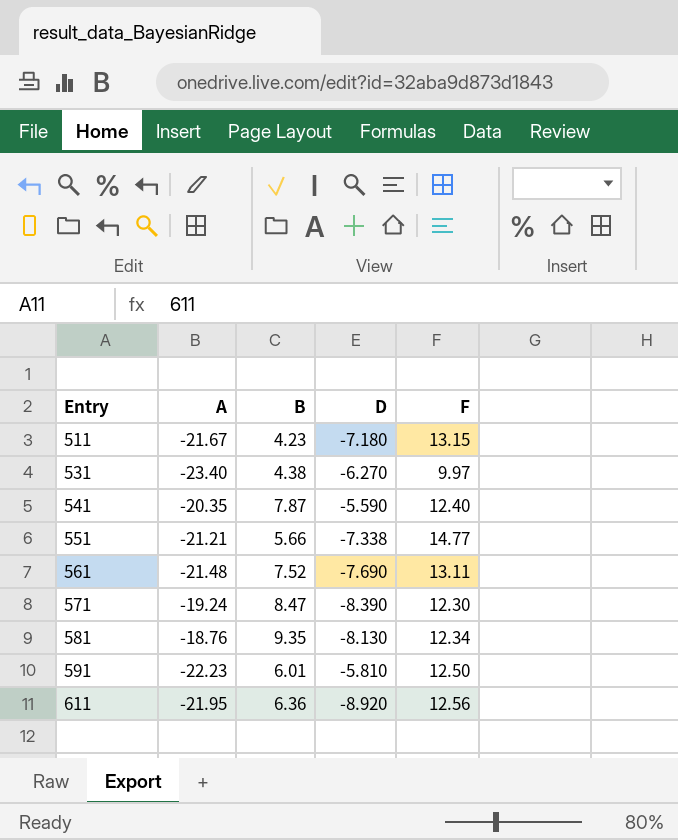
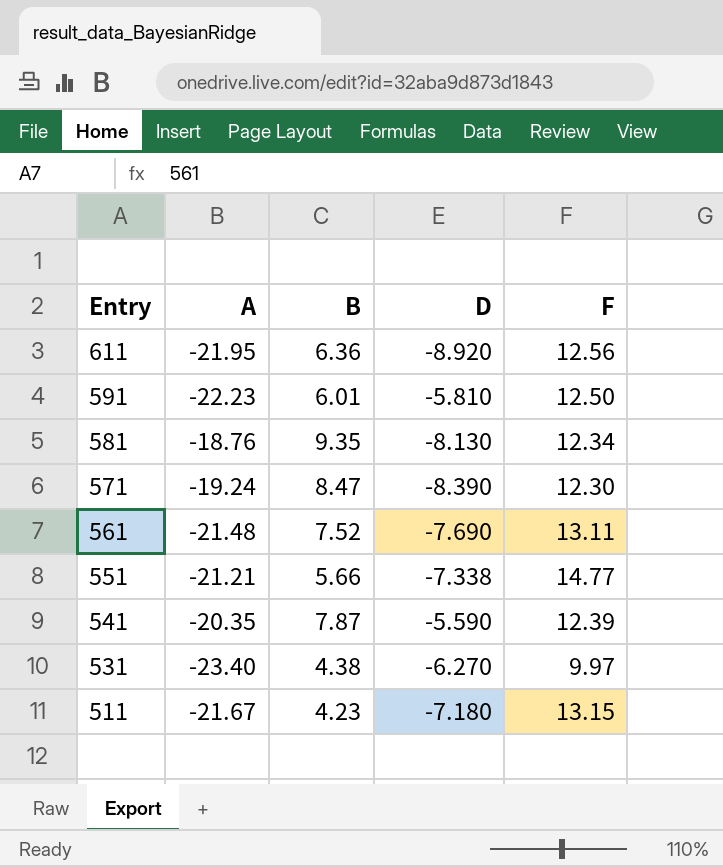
row order: Entry ascending -> Entry descending
541 | F: 12.40 -> 12.39

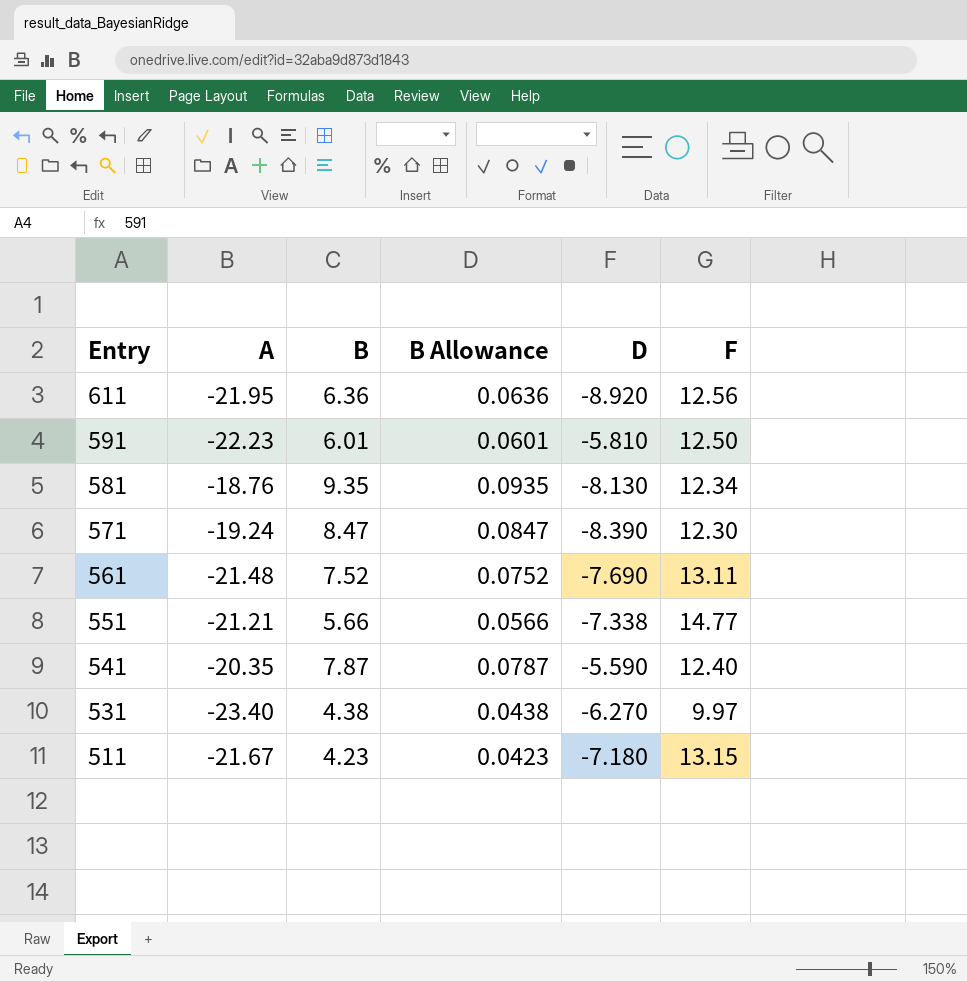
column B Allowance | formula: none -> [B] * 0.01
541 | F: 12.39 -> 12.40

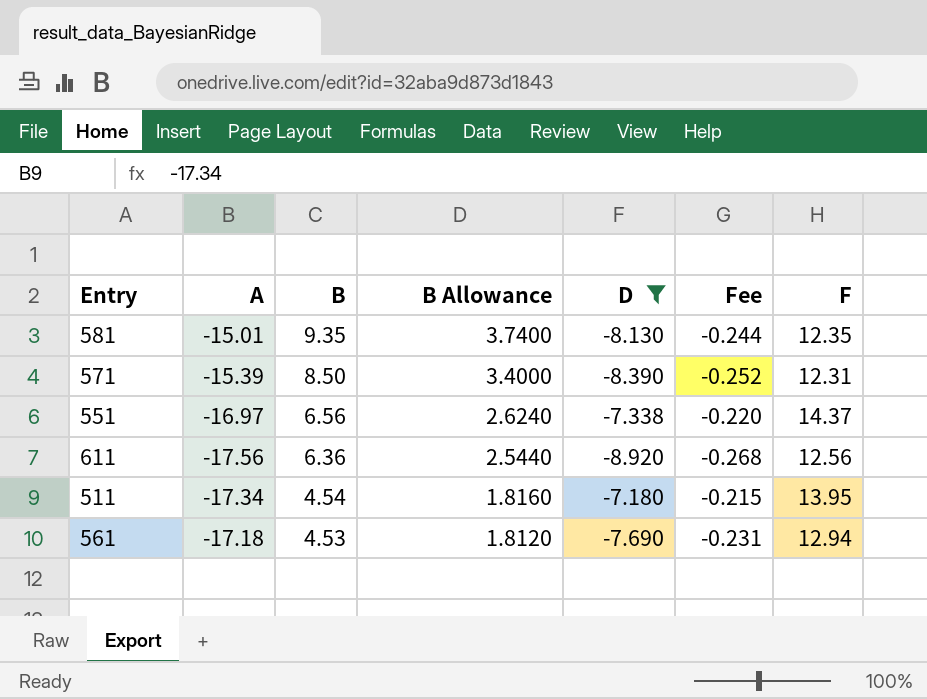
filter: none -> D <= -7.180
row order: Entry descending -> B descending
column B Allowance | formula: [B] * 0.01 -> [B] * 0.4
column Fee | formula: none -> [D] * 0.03
581 | A: -18.76 -> -15.01
581 | F: 12.34 -> 12.35
571 | A: -19.24 -> -15.39
571 | B: 8.47 -> 8.50
571 | F: 12.30 -> 12.31
551 | A: -21.21 -> -16.97
551 | B: 5.66 -> 6.56
551 | F: 14.77 -> 14.37
611 | A: -21.95 -> -17.56
511 | A: -21.67 -> -17.34
511 | B: 4.23 -> 4.54
511 | F: 13.15 -> 13.95
561 | A: -21.48 -> -17.18
561 | B: 7.52 -> 4.53
561 | F: 13.11 -> 12.94

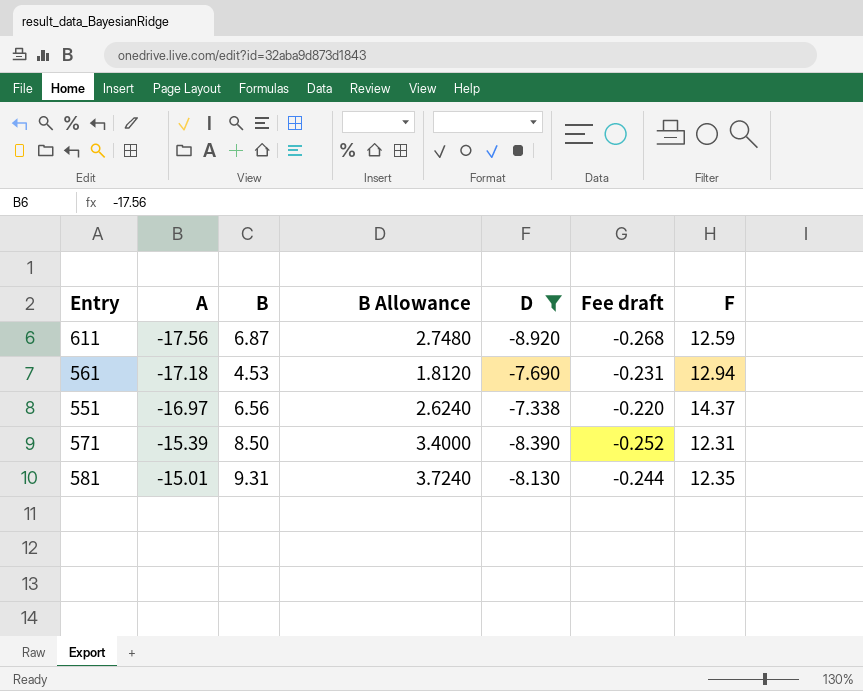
row order: B descending -> A ascending
column name: Fee -> Fee draft
row 511: -17.34 | 4.54 | 1.8160 | -7.180 | -0.215 | 13.95 -> none
611 | B: 6.36 -> 6.87
611 | B Allowance: 2.5440 -> 2.7480
611 | F: 12.56 -> 12.59
581 | B: 9.35 -> 9.31
581 | B Allowance: 3.7400 -> 3.7240

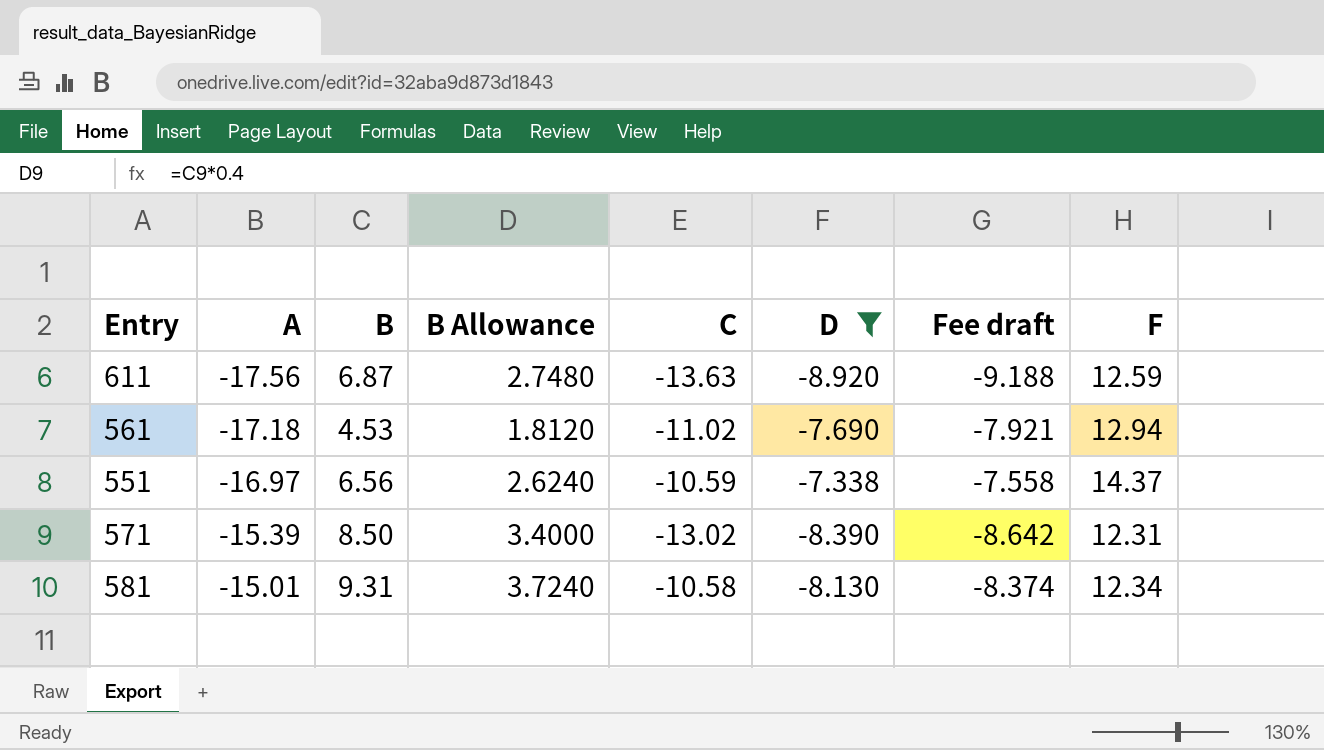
column C | position: none -> 5
column Fee draft | formula: [D] * 0.03 -> [D] * 1.03
581 | F: 12.35 -> 12.34

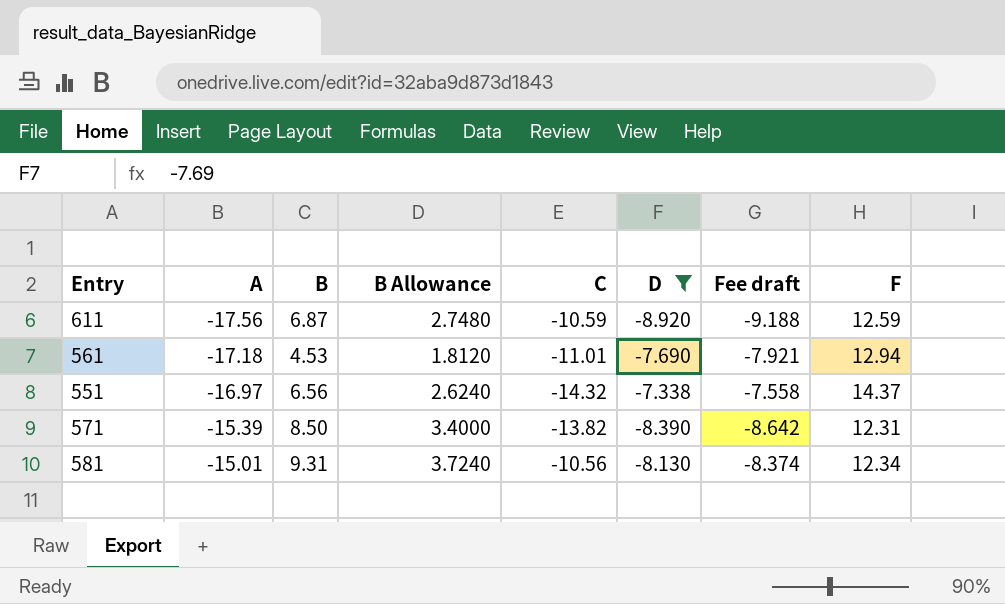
611 | C: -13.63 -> -10.59
561 | C: -11.02 -> -11.01
551 | C: -10.59 -> -14.32
571 | C: -13.02 -> -13.82
581 | C: -10.58 -> -10.56

